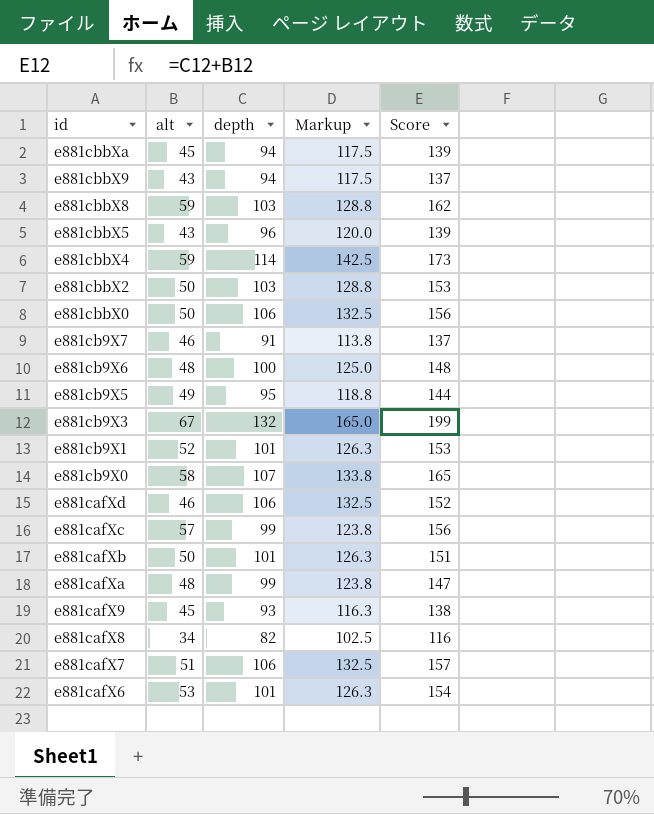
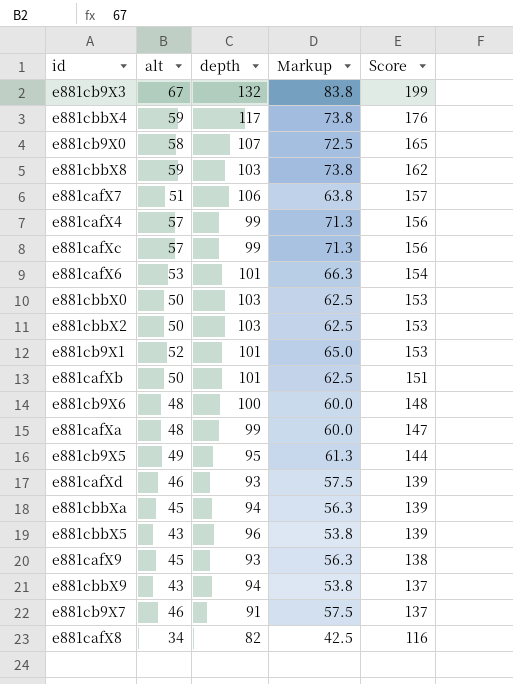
row order: id descending -> Score descending
column Markup | formula: [depth] * 1.25 -> [alt] * 1.25
e881cbbX4 | depth: 114 -> 117
e881cbbX4 | Score: 173 -> 176
row e881cafX4: none -> 57 | 99 | 71.3 | 156
e881cbbX0 | depth: 106 -> 103
e881cbbX0 | Score: 156 -> 153
e881cafXd | depth: 106 -> 93
e881cafXd | Score: 152 -> 139

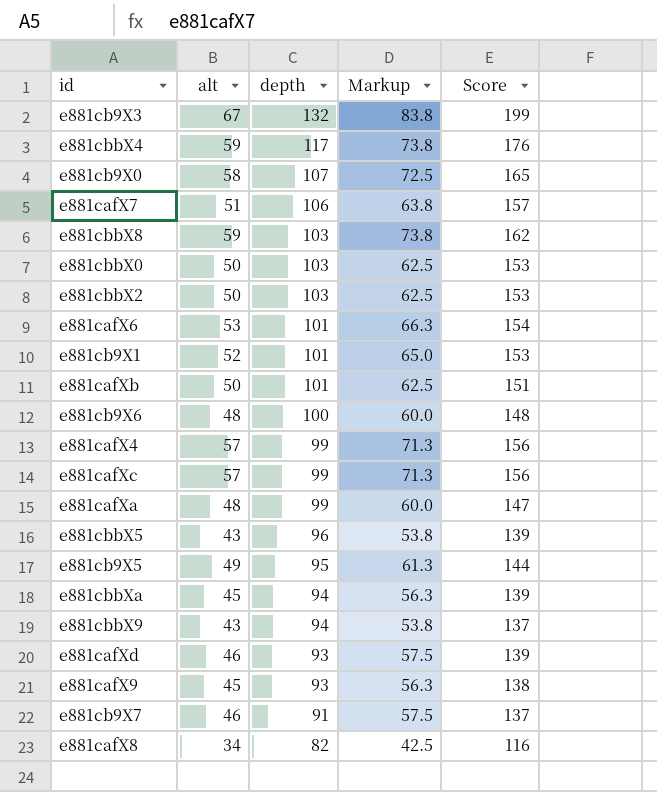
row order: Score descending -> depth descending

